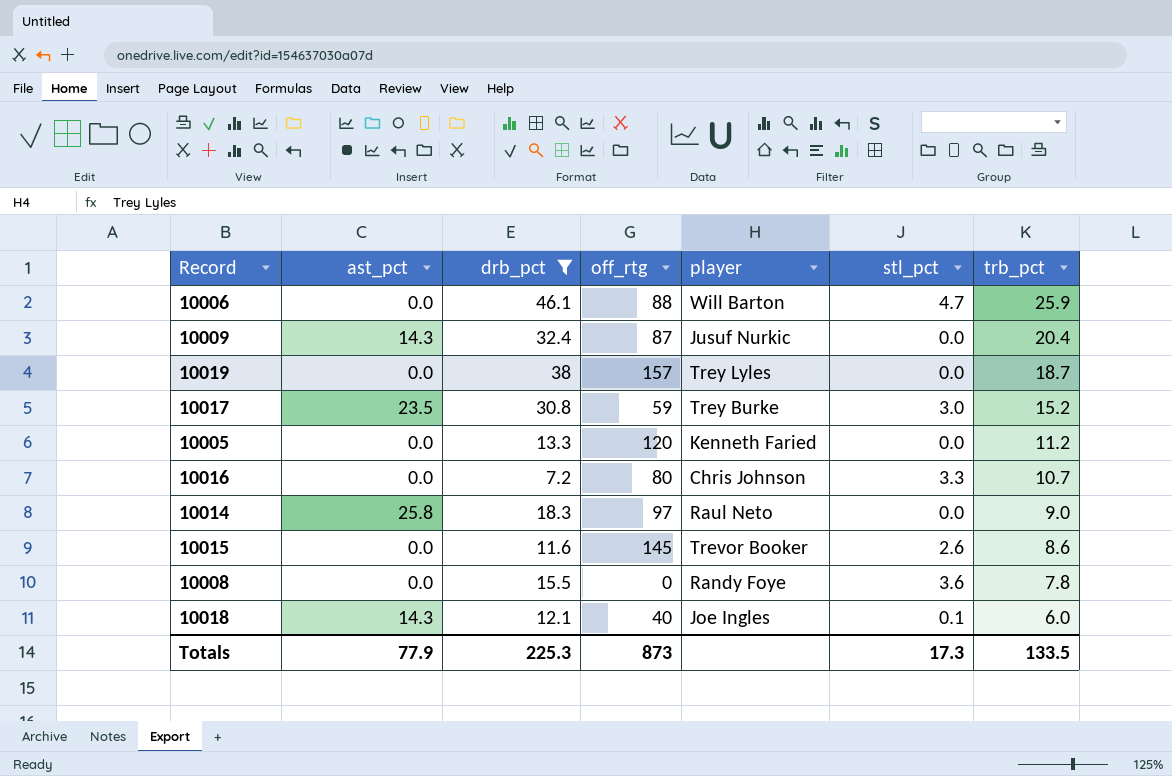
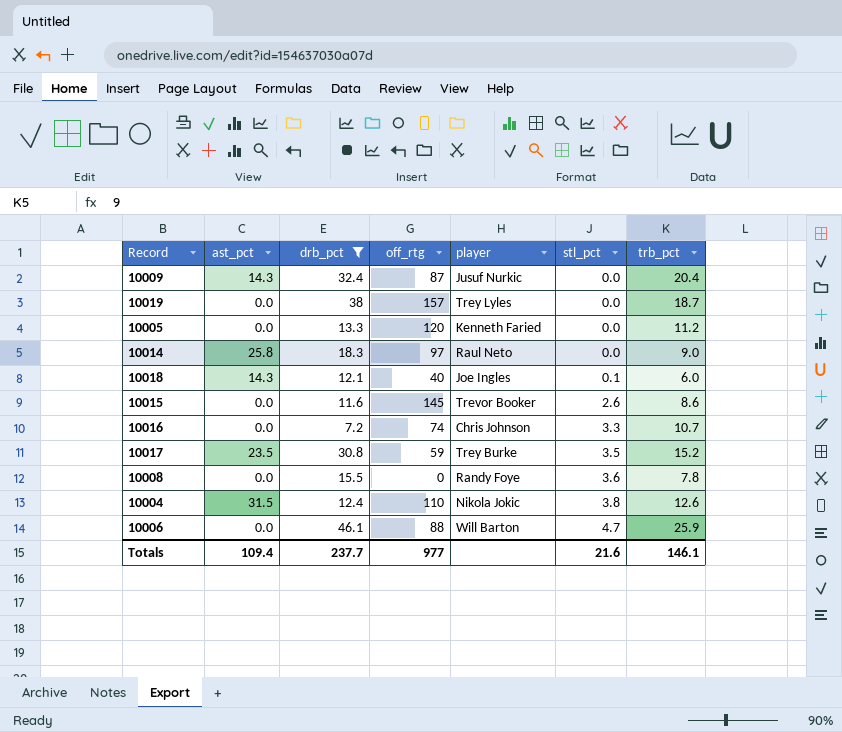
row order: trb_pct descending -> stl_pct ascending
10016 | off_rtg: 80 -> 74
10017 | stl_pct: 3.0 -> 3.5
row 10004: none -> 31.5 | 12.4 | 110 | Nikola Jokic | 3.8 | 12.6
Totals | ast_pct: 77.9 -> 109.4
Totals | drb_pct: 225.3 -> 237.7
Totals | off_rtg: 873 -> 977
Totals | stl_pct: 17.3 -> 21.6
Totals | trb_pct: 133.5 -> 146.1

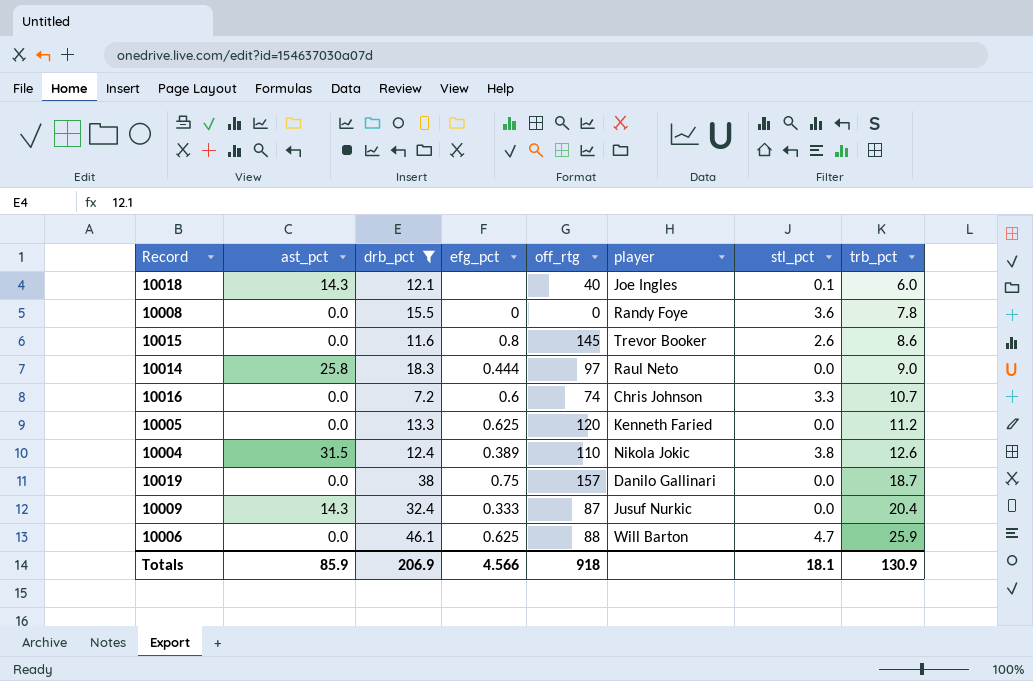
row order: stl_pct ascending -> trb_pct ascending
column efg_pct | position: none -> 4
row 10017: 23.5 | 30.8 | 59 | Trey Burke | 3.5 | 15.2 -> none
10019 | player: Trey Lyles -> Danilo Gallinari
Totals | ast_pct: 109.4 -> 85.9
Totals | drb_pct: 237.7 -> 206.9
Totals | off_rtg: 977 -> 918
Totals | stl_pct: 21.6 -> 18.1
Totals | trb_pct: 146.1 -> 130.9

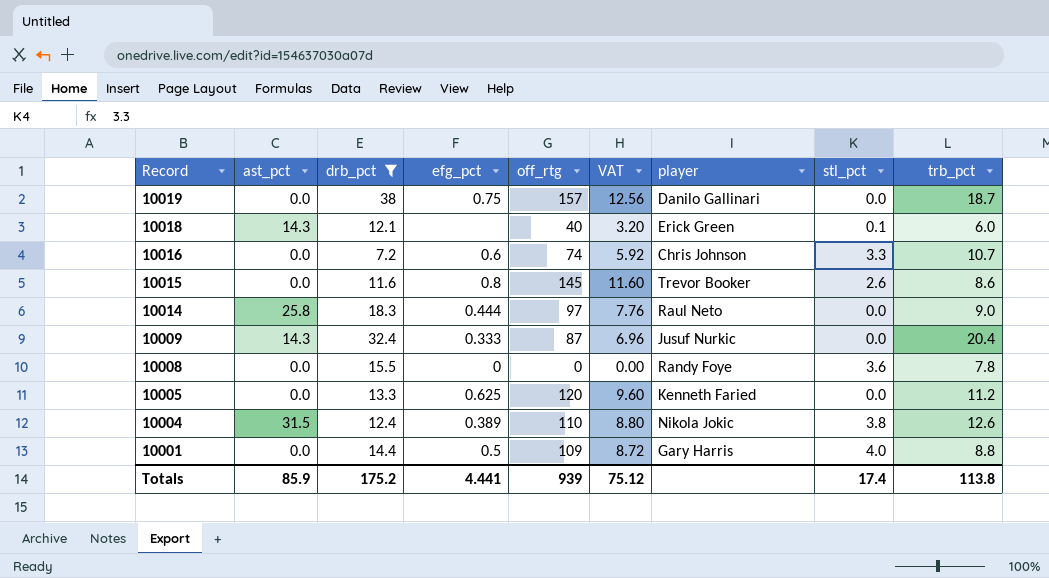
row order: trb_pct ascending -> Record descending
column VAT | formula: none -> [off_rtg] * 0.08
row 10006: 0.0 | 46.1 | 0.625 | 88 | Will Barton | 4.7 | 25.9 -> none
10018 | player: Joe Ingles -> Erick Green
row 10001: none -> 0.0 | 14.4 | 0.5 | 109 | 8.72 | Gary Harris | 4.0 | 8.8
Totals | drb_pct: 206.9 -> 175.2
Totals | efg_pct: 4.566 -> 4.441
Totals | off_rtg: 918 -> 939
Totals | stl_pct: 18.1 -> 17.4
Totals | trb_pct: 130.9 -> 113.8

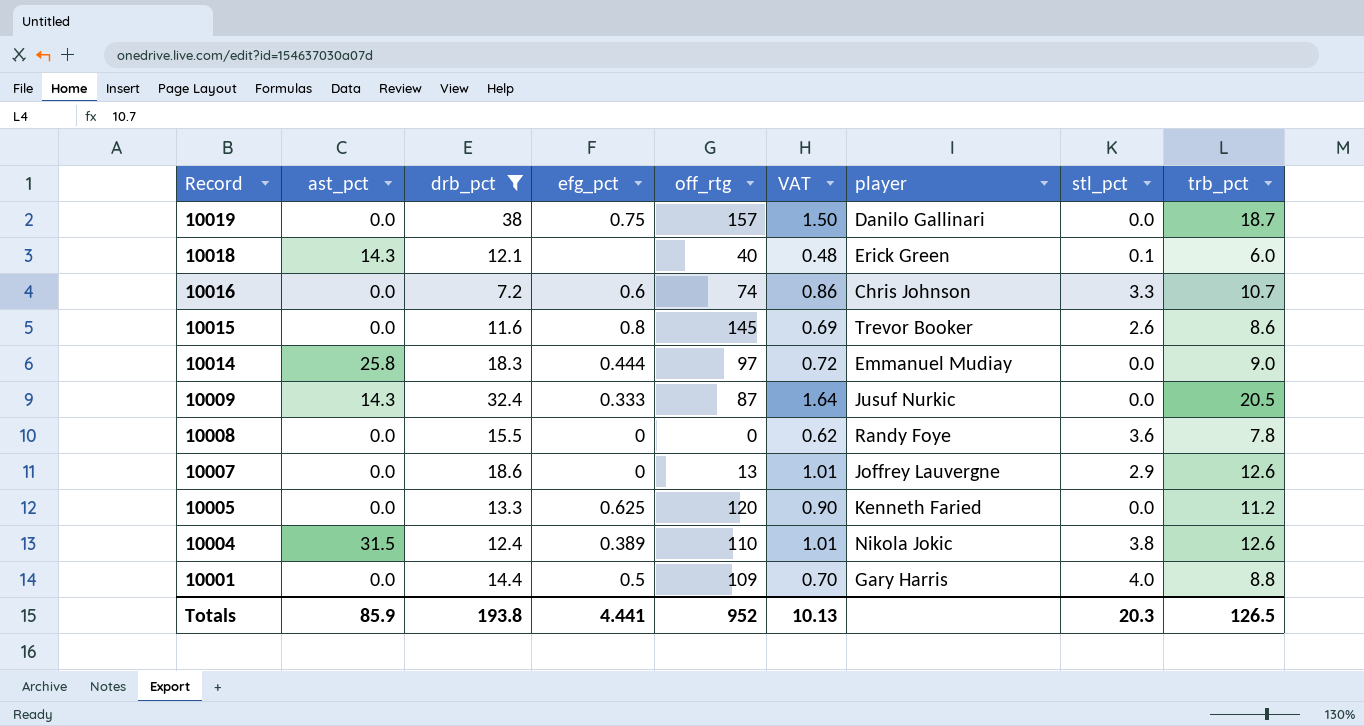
column VAT | formula: [off_rtg] * 0.08 -> [trb_pct] * 0.08
10014 | player: Raul Neto -> Emmanuel Mudiay
10009 | trb_pct: 20.4 -> 20.5
row 10007: none -> 0.0 | 18.6 | 0 | 13 | 1.01 | Joffrey Lauvergne | 2.9 | 12.6
Totals | drb_pct: 175.2 -> 193.8
Totals | off_rtg: 939 -> 952
Totals | VAT: 75.12 -> 10.13
Totals | stl_pct: 17.4 -> 20.3
Totals | trb_pct: 113.8 -> 126.5

